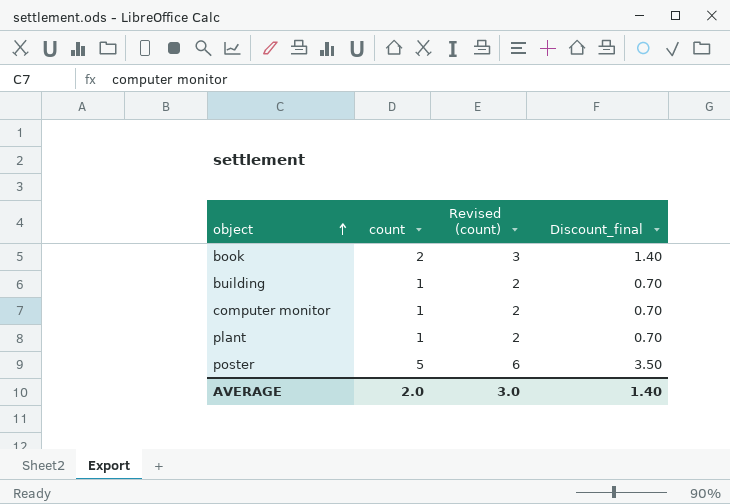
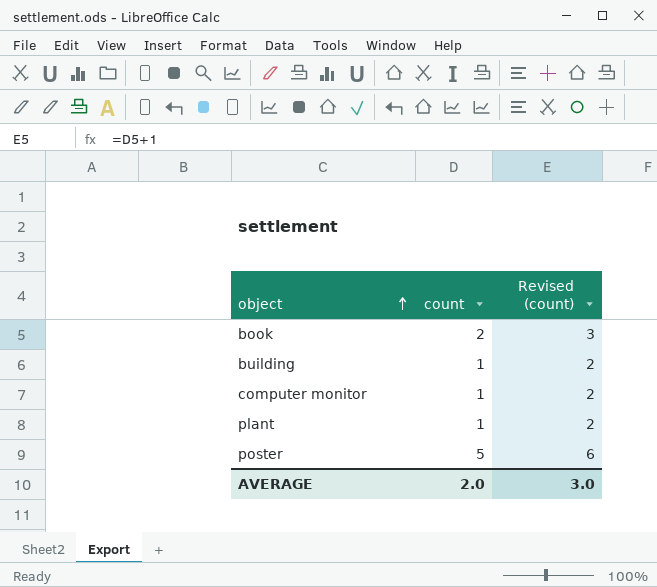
column Discount_final | formula: [count] * 0.7 -> none

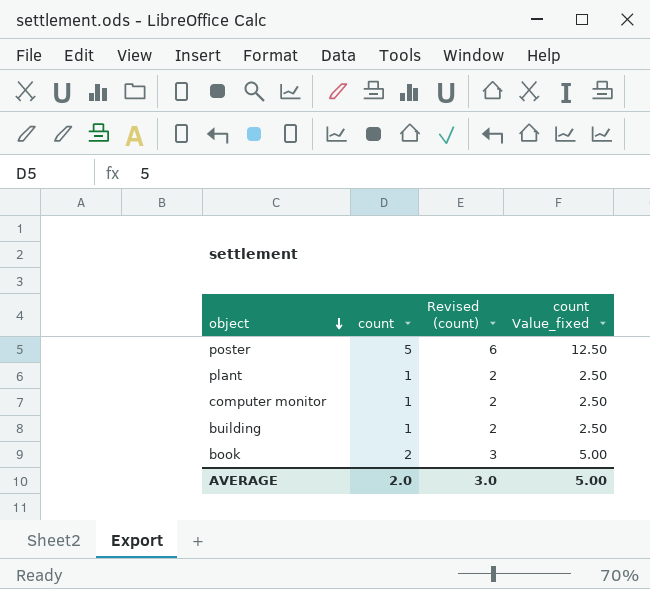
row order: object ascending -> object descending
column count Value_fixed | formula: none -> [count] * 2.5

